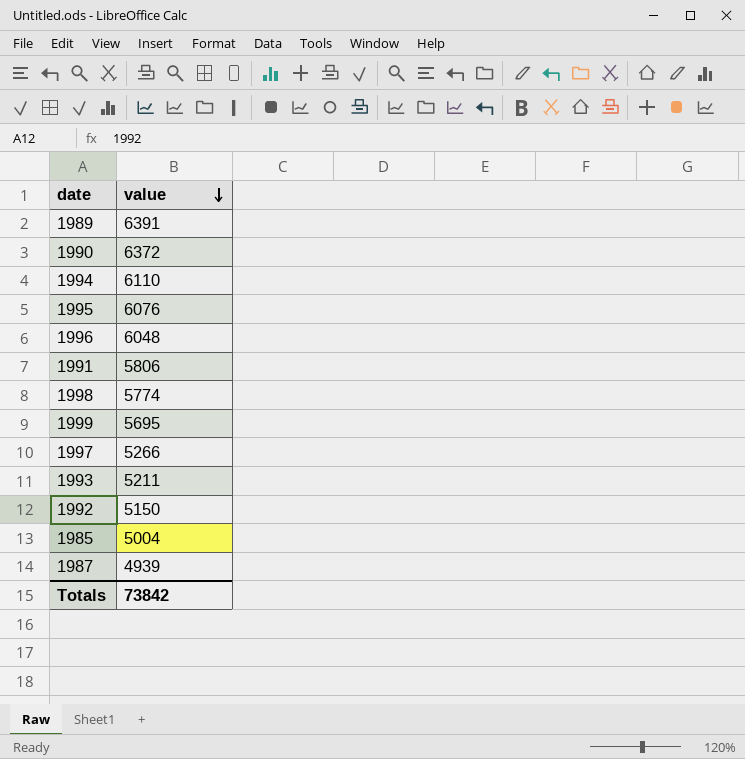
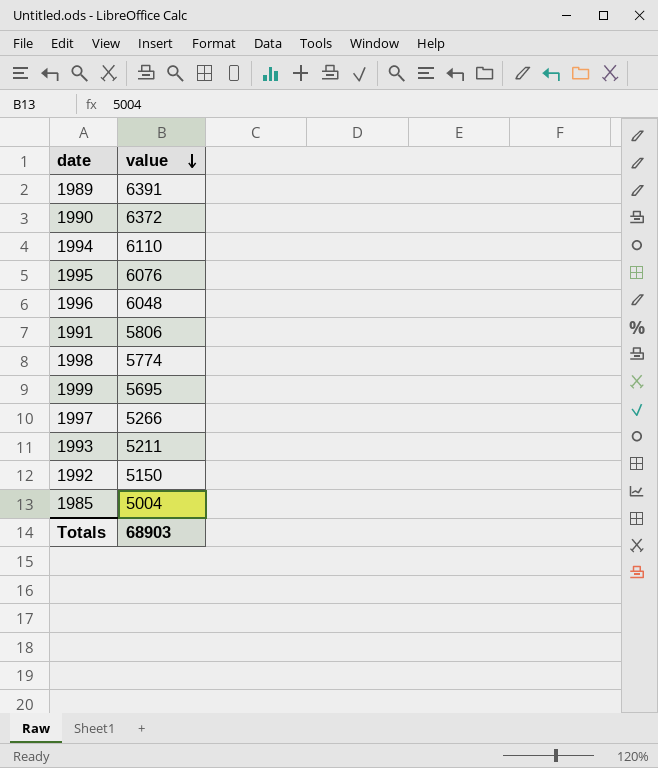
row 1987: 4939 -> none
Totals | value: 73842 -> 68903

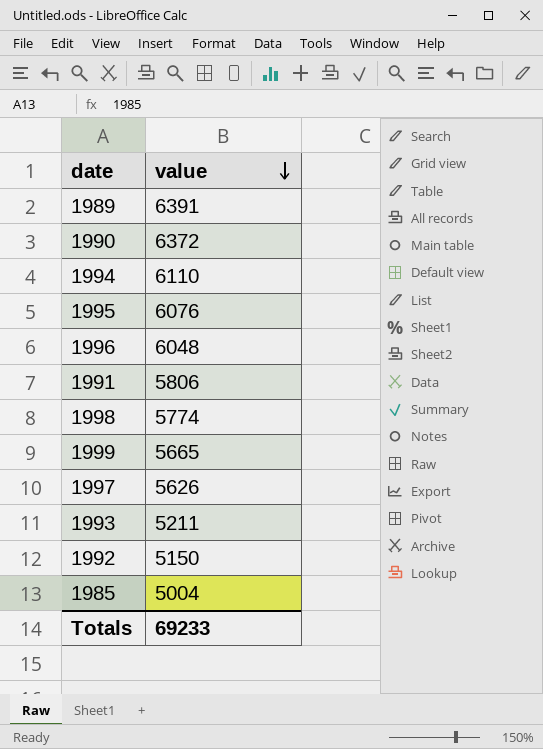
1999 | value: 5695 -> 5665
1997 | value: 5266 -> 5626
Totals | value: 68903 -> 69233

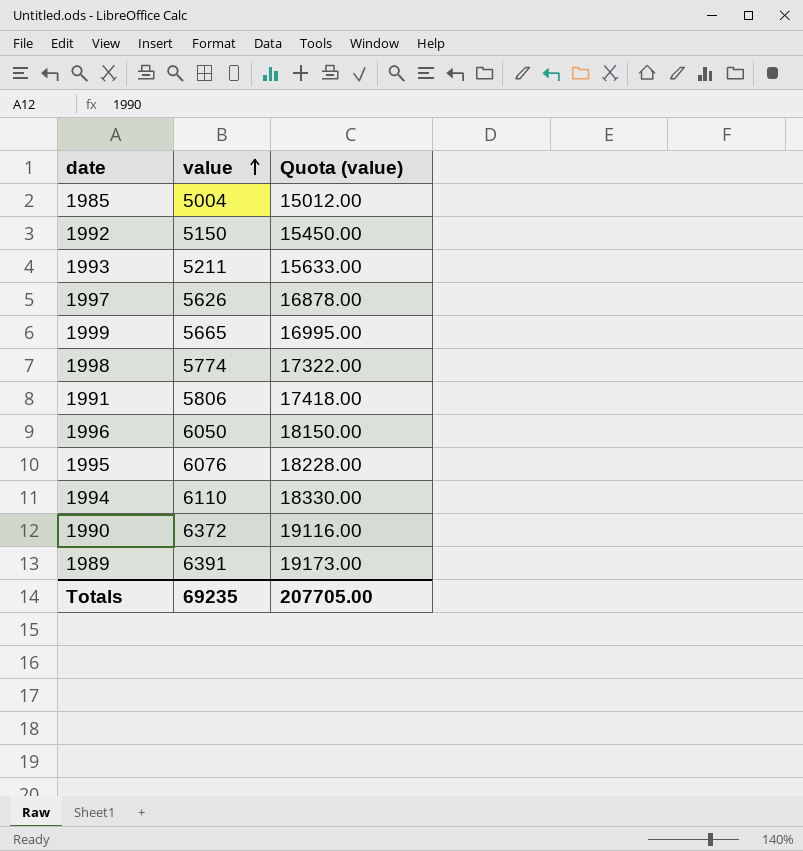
row order: value descending -> value ascending
column Quota (value) | formula: none -> [value] * 3
1996 | value: 6048 -> 6050
Totals | value: 69233 -> 69235

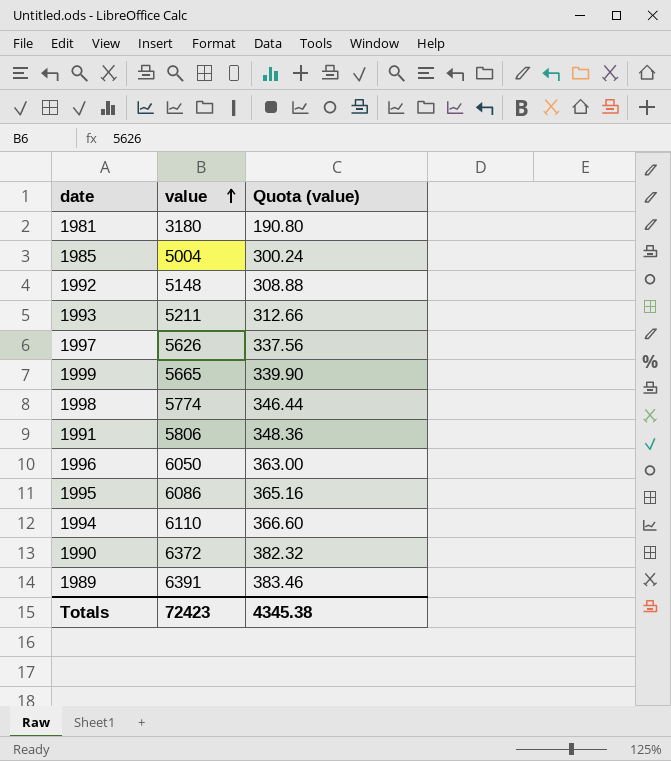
column Quota (value) | formula: [value] * 3 -> [value] * 0.06
row 1981: none -> 3180 | 190.80
1992 | value: 5150 -> 5148
1995 | value: 6076 -> 6086
Totals | value: 69235 -> 72423
Totals | Quota (value): 207705.00 -> 4345.38

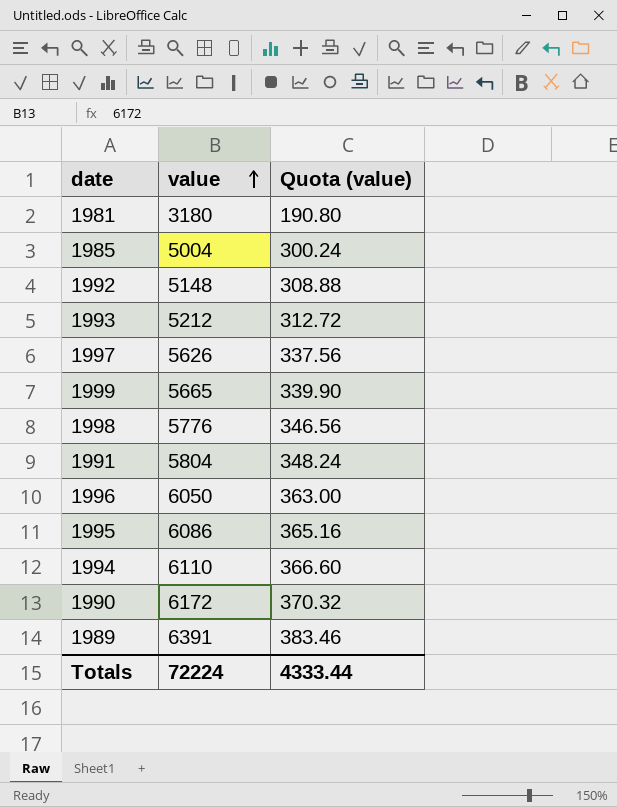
1993 | value: 5211 -> 5212
1993 | Quota (value): 312.66 -> 312.72
1998 | value: 5774 -> 5776
1998 | Quota (value): 346.44 -> 346.56
1991 | value: 5806 -> 5804
1991 | Quota (value): 348.36 -> 348.24
1990 | value: 6372 -> 6172
1990 | Quota (value): 382.32 -> 370.32
Totals | value: 72423 -> 72224
Totals | Quota (value): 4345.38 -> 4333.44

